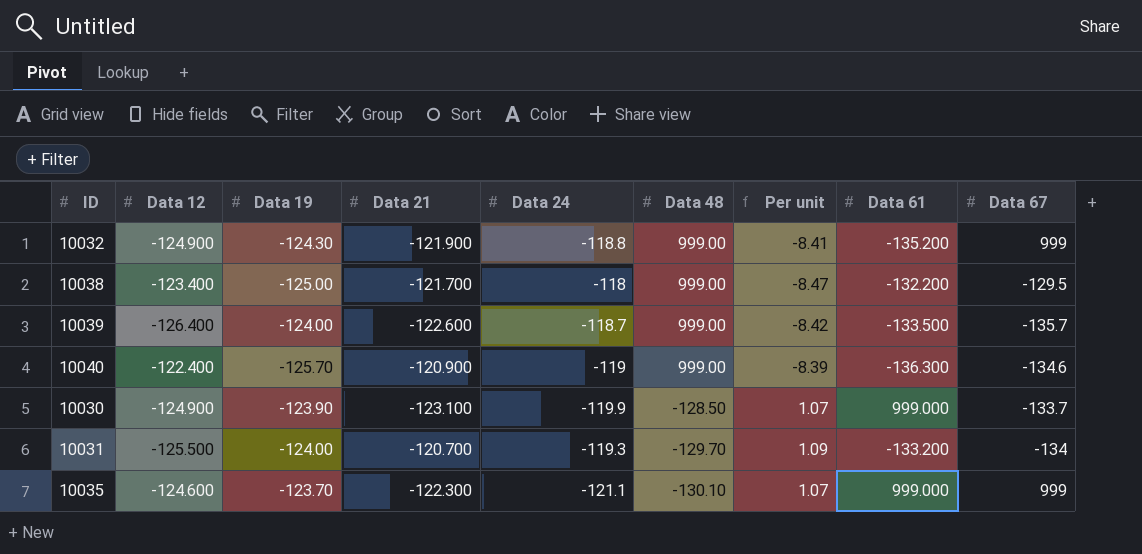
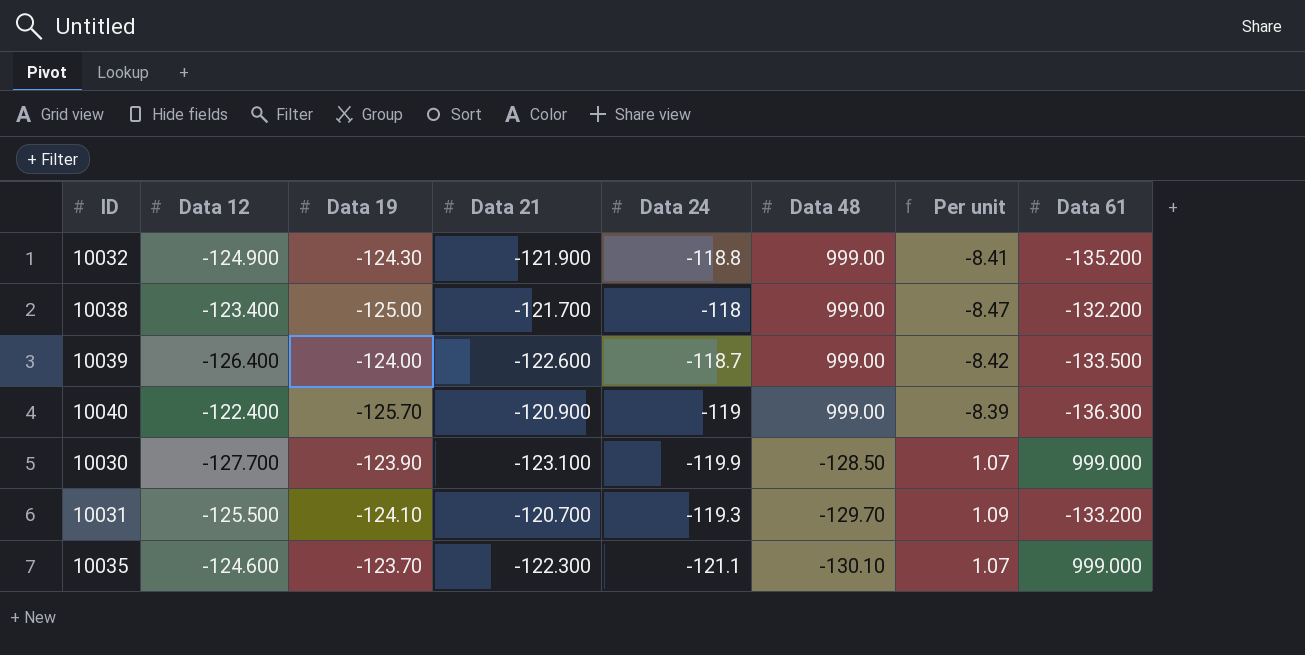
column Data 67 | position: 9 -> none
10030 | Data 12: -124.900 -> -127.700
10031 | Data 19: -124.00 -> -124.10

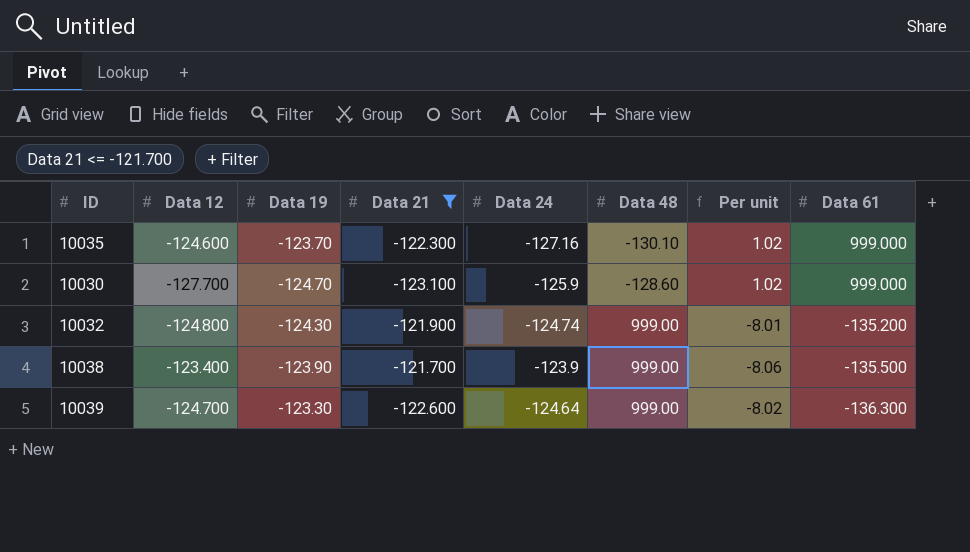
filter: none -> Data 21 <= -121.700
row order: Data 48 descending -> Data 48 ascending
10035 | Data 24: -121.1 -> -127.16
10035 | Per unit: 1.07 -> 1.02
10030 | Data 19: -123.90 -> -124.70
10030 | Data 24: -119.9 -> -125.9
10030 | Data 48: -128.50 -> -128.60
10030 | Per unit: 1.07 -> 1.02
10032 | Data 12: -124.900 -> -124.800
10032 | Data 24: -118.8 -> -124.74
10032 | Per unit: -8.41 -> -8.01
10038 | Data 19: -125.00 -> -123.90
10038 | Data 24: -118 -> -123.9
10038 | Per unit: -8.47 -> -8.06
10038 | Data 61: -132.200 -> -135.500
10039 | Data 12: -126.400 -> -124.700
10039 | Data 19: -124.00 -> -123.30
10039 | Data 24: -118.7 -> -124.64
10039 | Per unit: -8.42 -> -8.02
10039 | Data 61: -133.500 -> -136.300

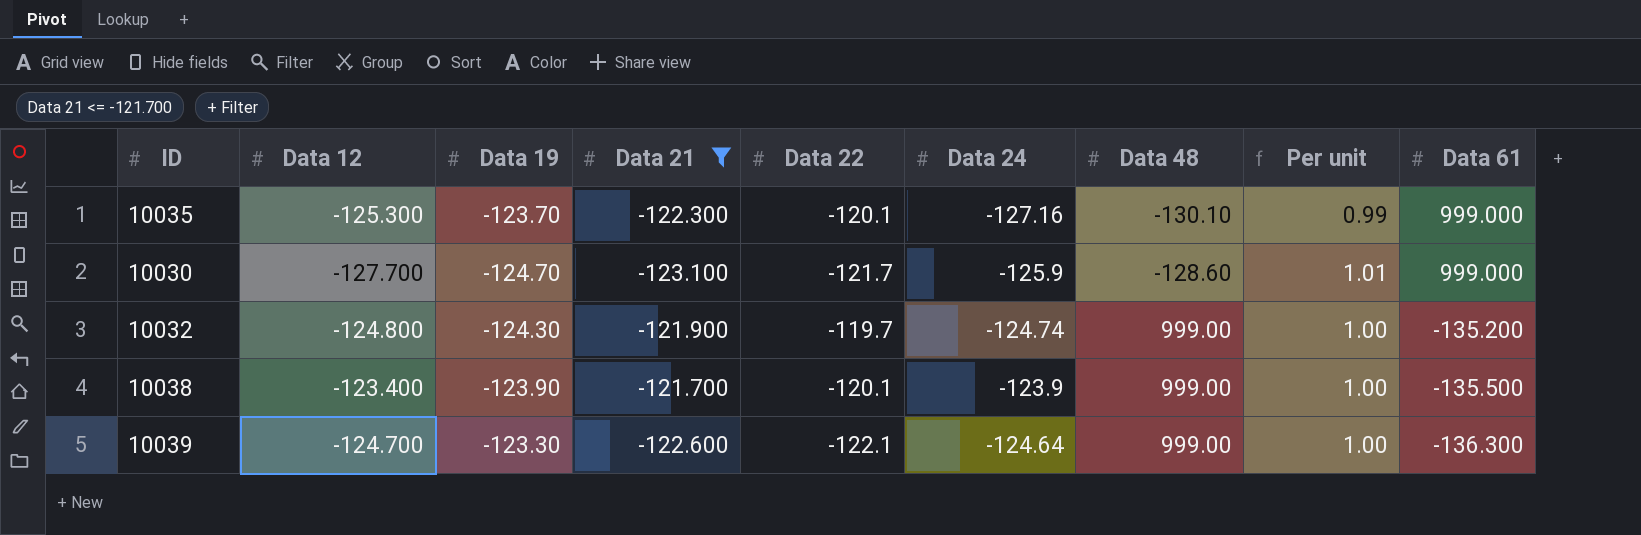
column Data 22 | position: none -> 5
column Per unit | formula: [Data 48] / [Data 24] -> [Data 12] / [Data 24]
10035 | Data 12: -124.600 -> -125.300

